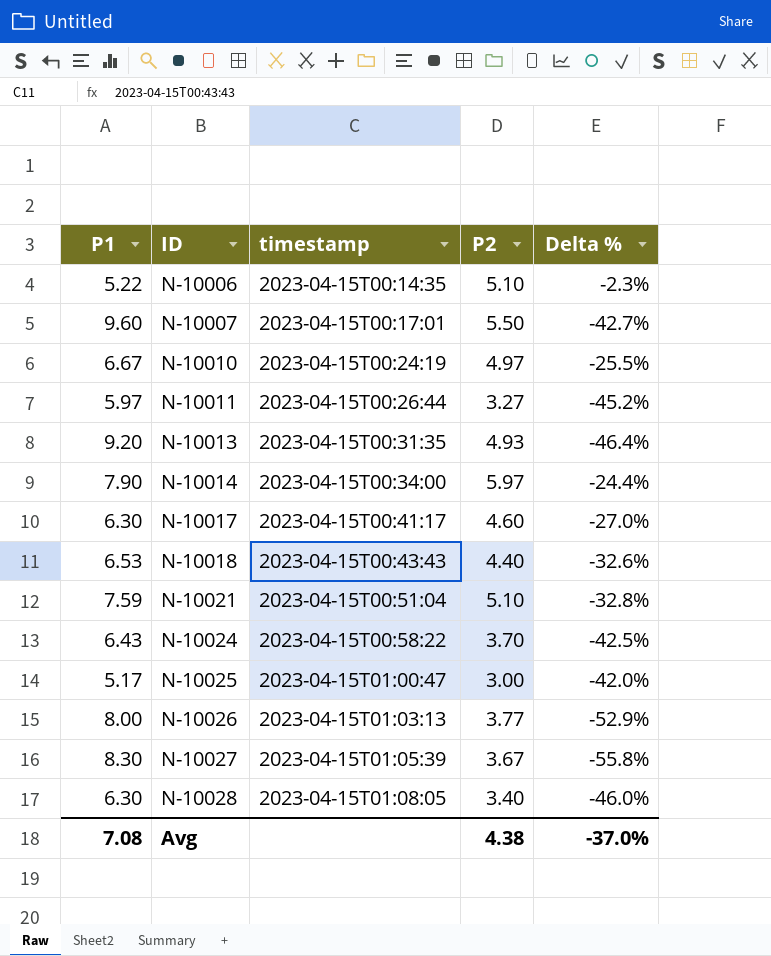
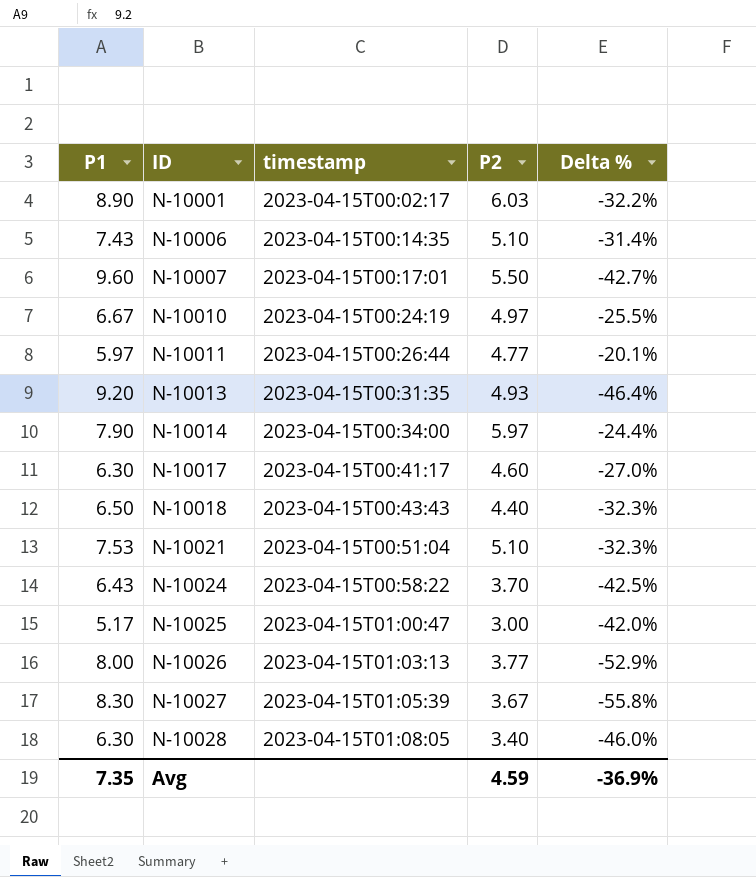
row N-10001: none -> 8.90 | 2023-04-15T00:02:17 | 6.03 | -32.2%
N-10006 | P1: 5.22 -> 7.43
N-10006 | Delta %: -2.3% -> -31.4%
N-10011 | P2: 3.27 -> 4.77
N-10011 | Delta %: -45.2% -> -20.1%
N-10018 | P1: 6.53 -> 6.50
N-10018 | Delta %: -32.6% -> -32.3%
N-10021 | P1: 7.59 -> 7.53
N-10021 | Delta %: -32.8% -> -32.3%
Avg | P1: 7.08 -> 7.35
Avg | P2: 4.38 -> 4.59
Avg | Delta %: -37.0% -> -36.9%

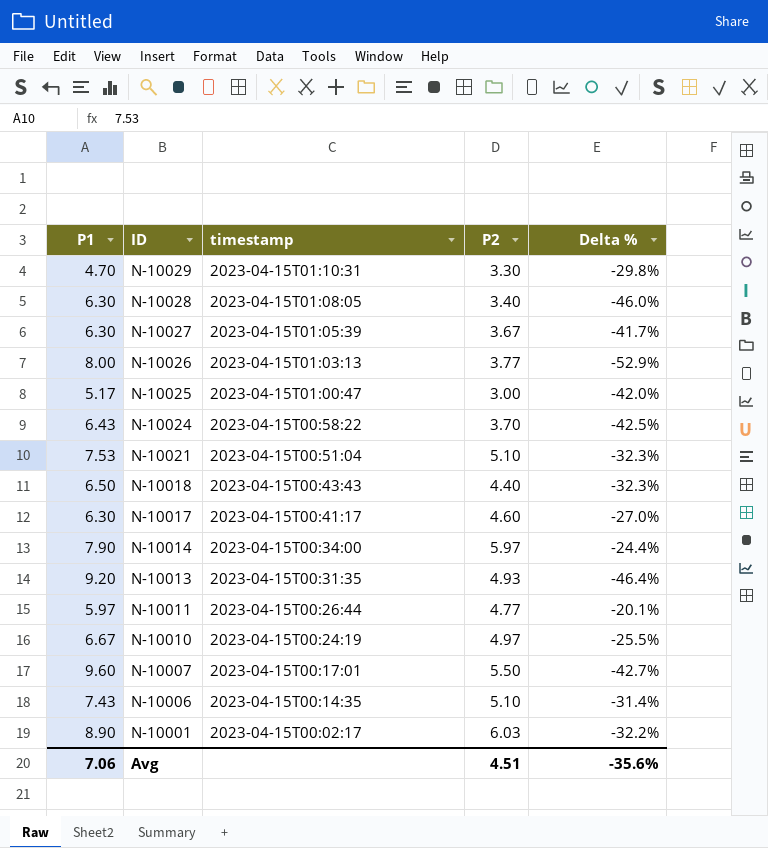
row order: ID ascending -> ID descending
row N-10029: none -> 4.70 | 2023-04-15T01:10:31 | 3.30 | -29.8%
N-10027 | P1: 8.30 -> 6.30
N-10027 | Delta %: -55.8% -> -41.7%
Avg | P1: 7.35 -> 7.06
Avg | P2: 4.59 -> 4.51
Avg | Delta %: -36.9% -> -35.6%

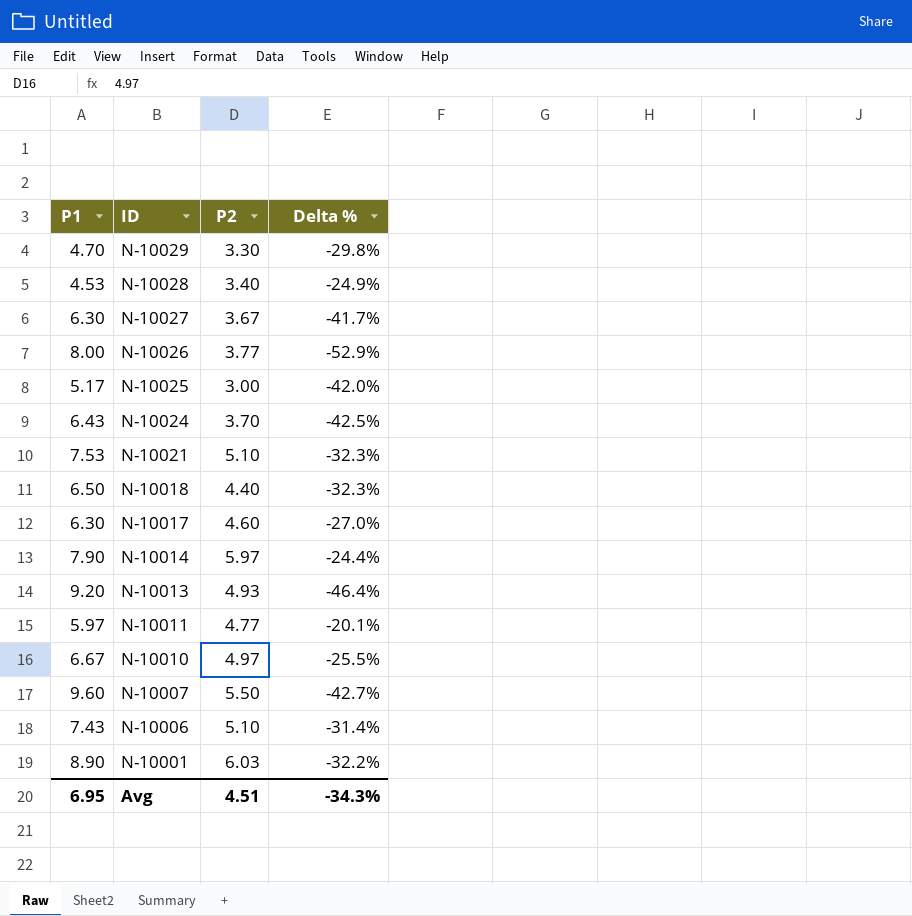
column timestamp | position: 3 -> none
N-10028 | P1: 6.30 -> 4.53
N-10028 | Delta %: -46.0% -> -24.9%
Avg | P1: 7.06 -> 6.95
Avg | Delta %: -35.6% -> -34.3%

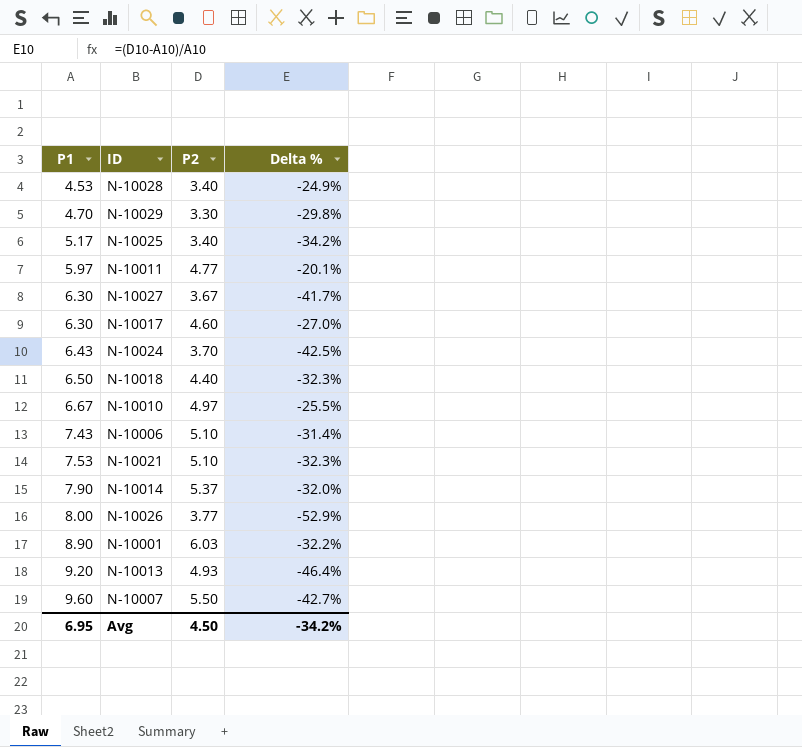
row order: ID descending -> P1 ascending
N-10025 | P2: 3.00 -> 3.40
N-10025 | Delta %: -42.0% -> -34.2%
N-10014 | P2: 5.97 -> 5.37
N-10014 | Delta %: -24.4% -> -32.0%
Avg | P2: 4.51 -> 4.50
Avg | Delta %: -34.3% -> -34.2%

